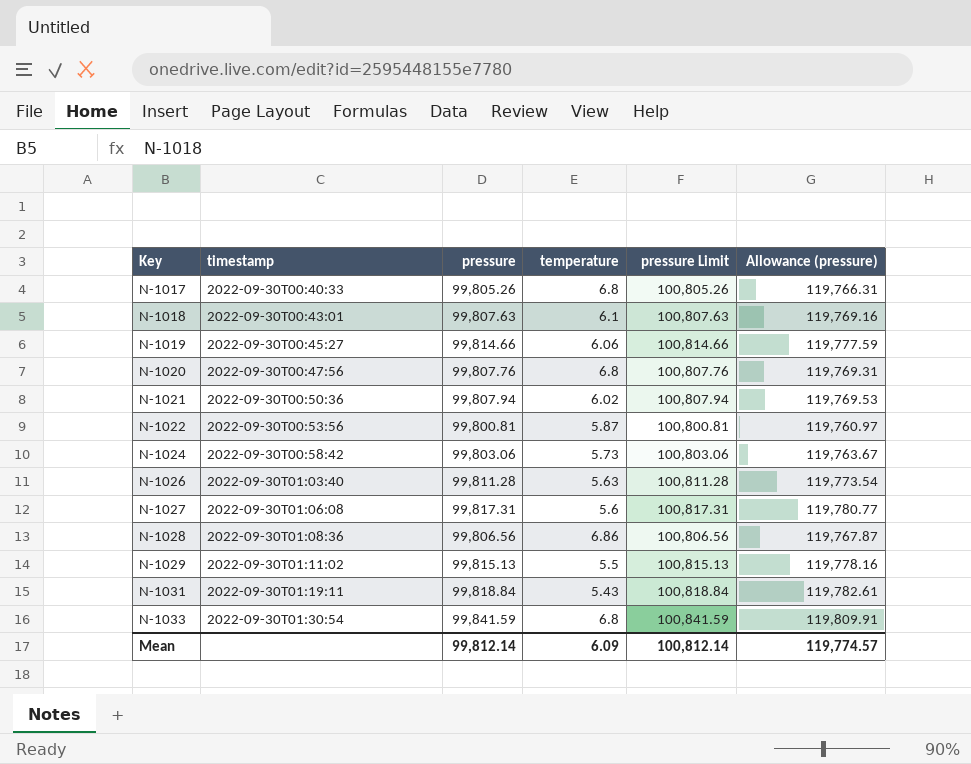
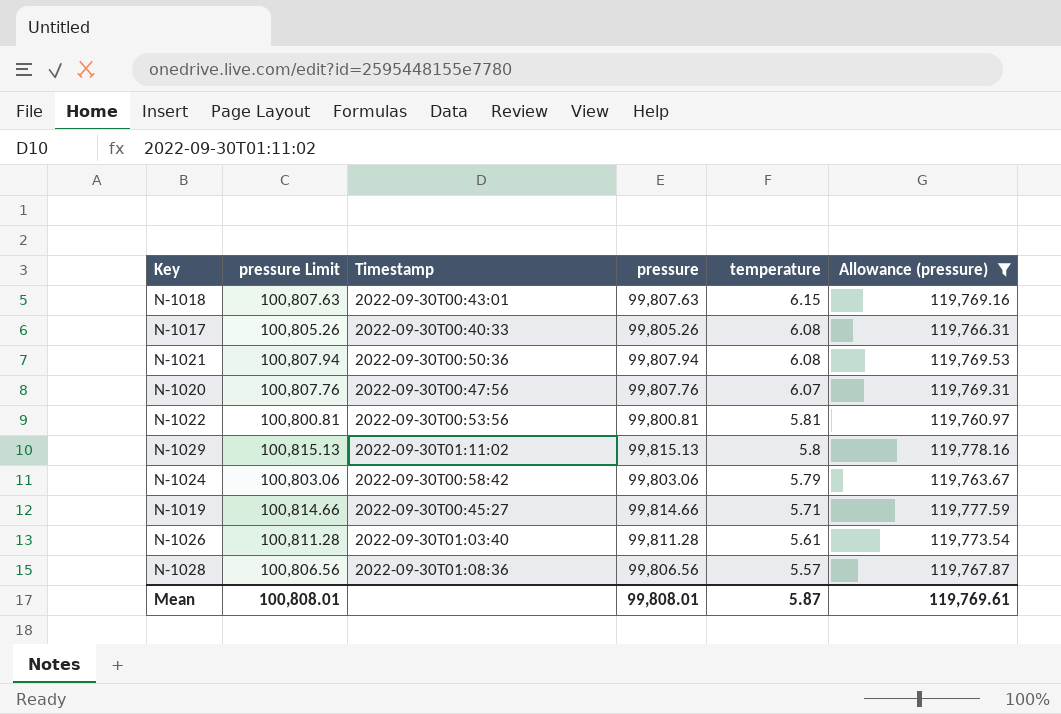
filter: none -> Allowance (pressure) <= 119,778.16
row order: Key ascending -> temperature descending
column pressure Limit | position: 5 -> 2
column name: timestamp -> Timestamp
N-1018 | temperature: 6.1 -> 6.15
N-1017 | temperature: 6.8 -> 6.08
N-1021 | temperature: 6.02 -> 6.08
N-1020 | temperature: 6.8 -> 6.07
N-1022 | temperature: 5.87 -> 5.81
N-1029 | temperature: 5.5 -> 5.8
N-1024 | temperature: 5.73 -> 5.79
N-1019 | temperature: 6.06 -> 5.71
N-1026 | temperature: 5.63 -> 5.61
N-1028 | temperature: 6.86 -> 5.57
Mean | pressure Limit: 100,812.14 -> 100,808.01
Mean | pressure: 99,812.14 -> 99,808.01
Mean | temperature: 6.09 -> 5.87
Mean | Allowance (pressure): 119,774.57 -> 119,769.61

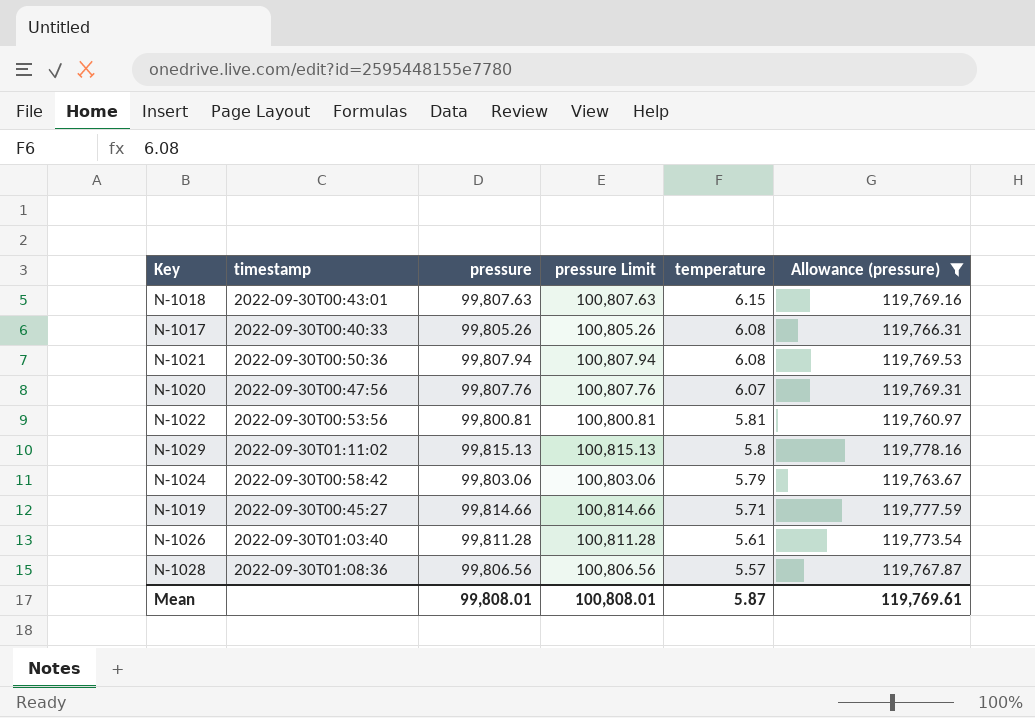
column name: Timestamp -> timestamp
column pressure Limit | position: 2 -> 4

